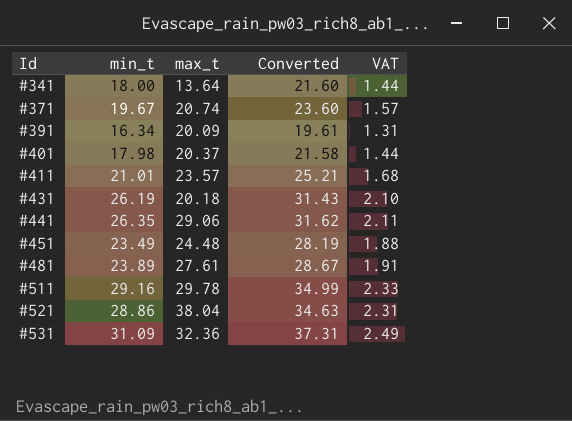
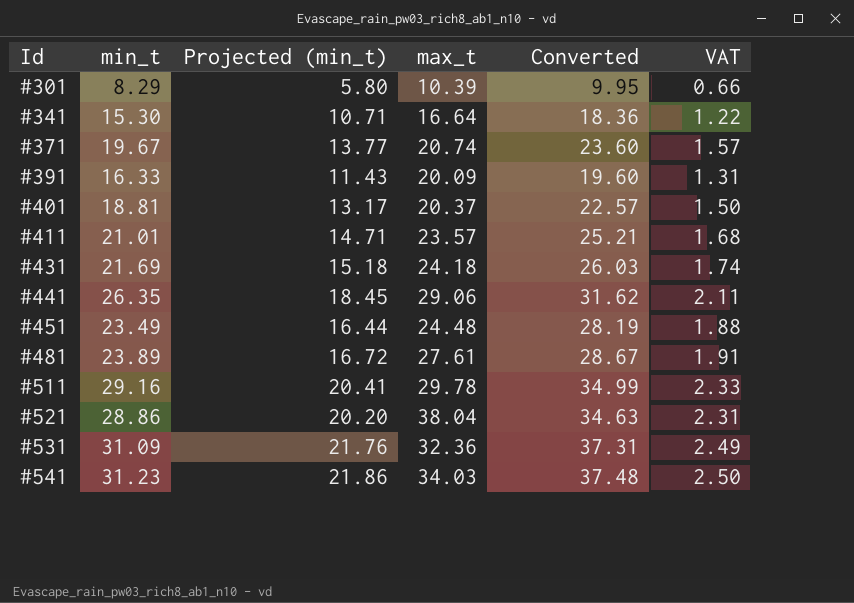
column Projected (min_t) | formula: none -> [min_t] * 0.7
row #301: none -> 8.29 | 5.80 | 10.39 | 9.95 | 0.66
#341 | min_t: 18.00 -> 15.30
#341 | max_t: 13.64 -> 16.64
#341 | Converted: 21.60 -> 18.36
#341 | VAT: 1.44 -> 1.22
#391 | min_t: 16.34 -> 16.33
#391 | Converted: 19.61 -> 19.60
#401 | min_t: 17.98 -> 18.81
#401 | Converted: 21.58 -> 22.57
#401 | VAT: 1.44 -> 1.50
#431 | min_t: 26.19 -> 21.69
#431 | max_t: 20.18 -> 24.18
#431 | Converted: 31.43 -> 26.03
#431 | VAT: 2.10 -> 1.74
row #541: none -> 31.23 | 21.86 | 34.03 | 37.48 | 2.50

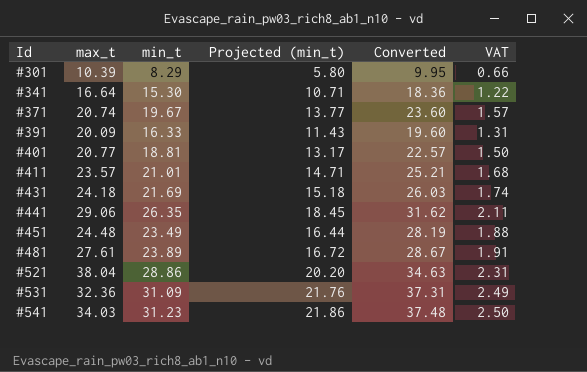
column max_t | position: 4 -> 2
row #511: 29.16 | 20.41 | 29.78 | 34.99 | 2.33 -> none
#401 | max_t: 20.37 -> 20.77

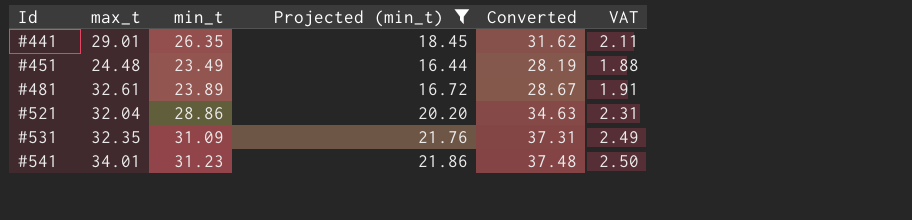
filter: none -> Projected (min_t) >= 16.44
#441 | max_t: 29.06 -> 29.01
#481 | max_t: 27.61 -> 32.61
#521 | max_t: 38.04 -> 32.04
#531 | max_t: 32.36 -> 32.35
#541 | max_t: 34.03 -> 34.01

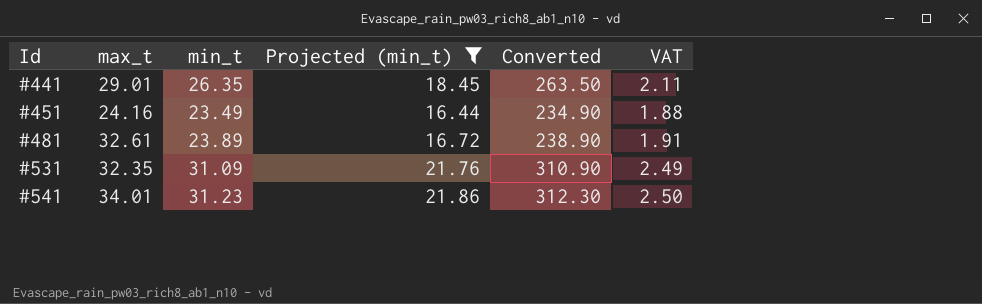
column Converted | formula: [min_t] * 1.2 -> [min_t] * 10
row #521: 32.04 | 28.86 | 20.20 | 34.63 | 2.31 -> none
#451 | max_t: 24.48 -> 24.16

